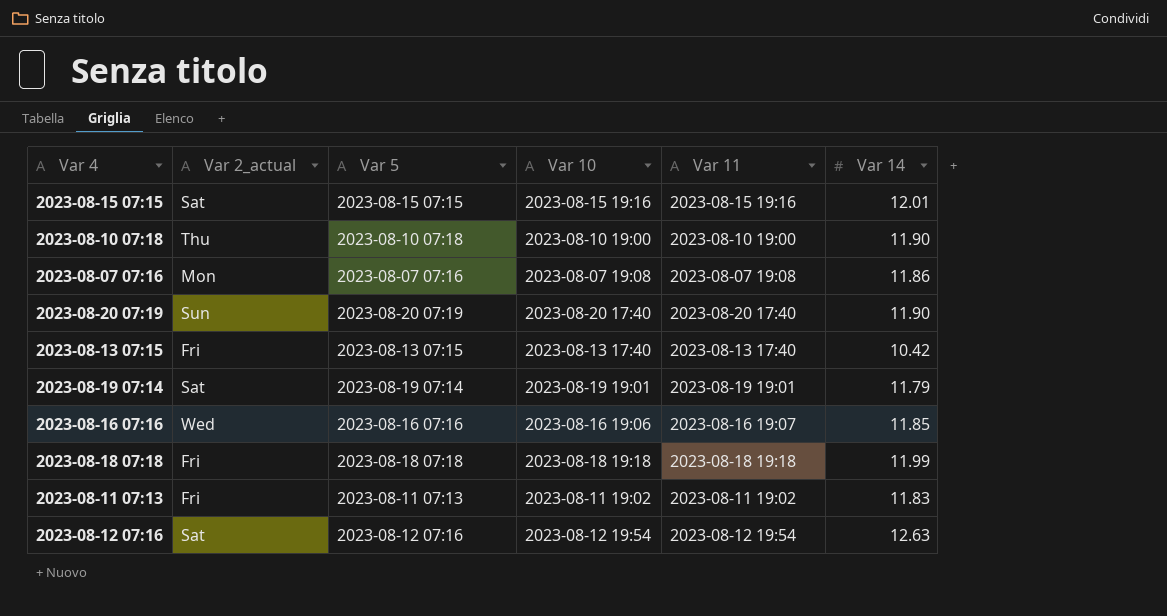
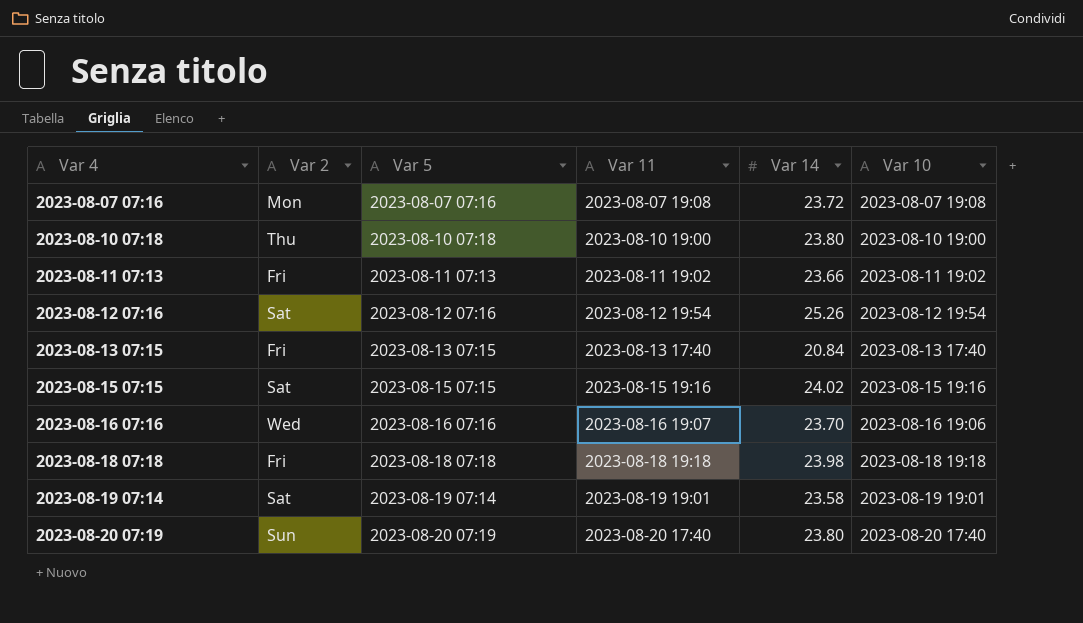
row order: none -> Var 4 ascending
column name: Var 2_actual -> Var 2
column Var 10 | position: 4 -> 6
2023-08-07 07:16 | Var 14: 11.86 -> 23.72
2023-08-10 07:18 | Var 14: 11.90 -> 23.80
2023-08-11 07:13 | Var 14: 11.83 -> 23.66
2023-08-12 07:16 | Var 14: 12.63 -> 25.26
2023-08-13 07:15 | Var 14: 10.42 -> 20.84
2023-08-15 07:15 | Var 14: 12.01 -> 24.02
2023-08-16 07:16 | Var 14: 11.85 -> 23.70
2023-08-18 07:18 | Var 14: 11.99 -> 23.98
2023-08-19 07:14 | Var 14: 11.79 -> 23.58
2023-08-20 07:19 | Var 14: 11.90 -> 23.80

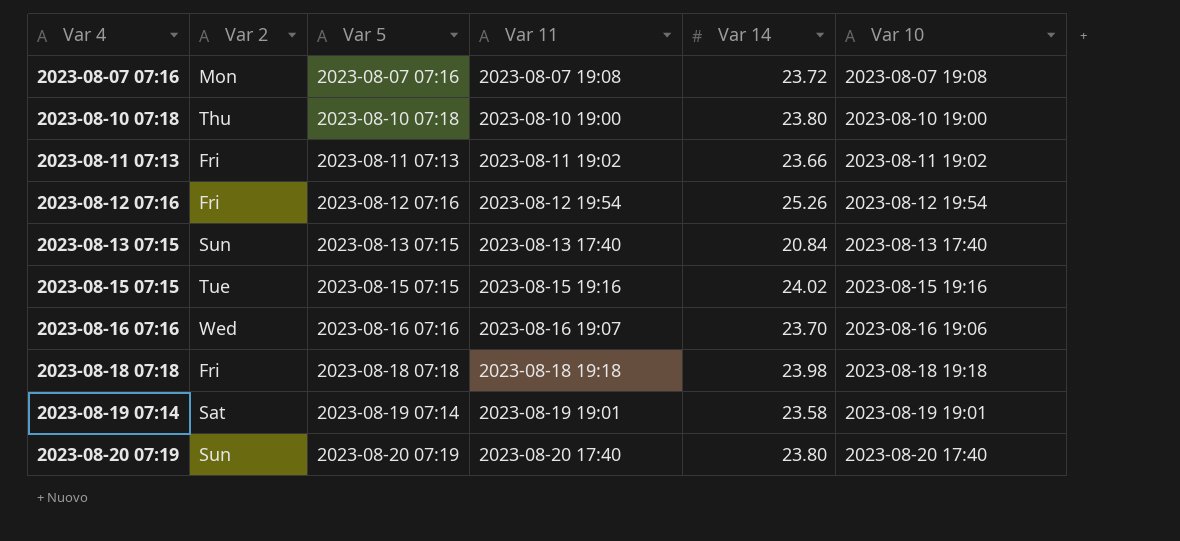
2023-08-12 07:16 | Var 2: Sat -> Fri
2023-08-13 07:15 | Var 2: Fri -> Sun
2023-08-15 07:15 | Var 2: Sat -> Tue

